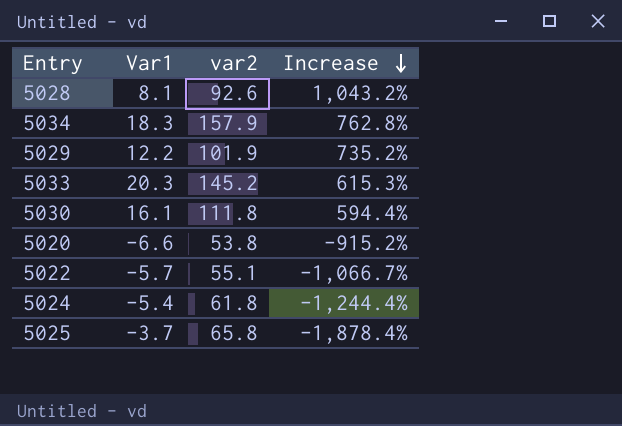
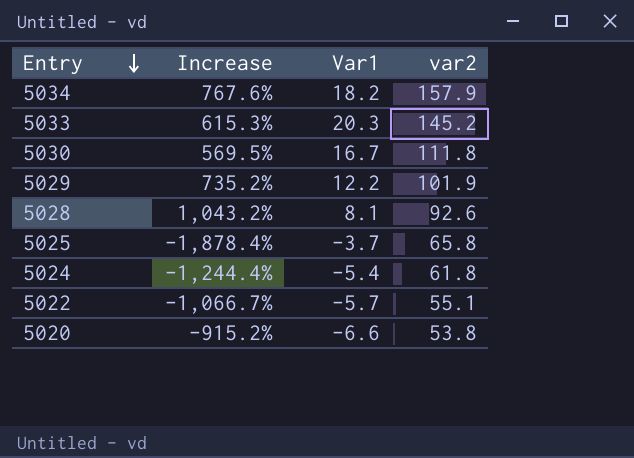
row order: Increase descending -> Entry descending
column Increase | position: 4 -> 2
5034 | Increase: 762.8% -> 767.6%
5034 | Var1: 18.3 -> 18.2
5030 | Increase: 594.4% -> 569.5%
5030 | Var1: 16.1 -> 16.7

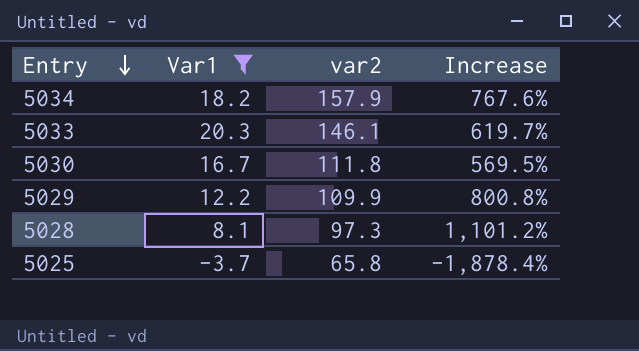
filter: none -> Var1 >= -3.7
column Increase | position: 2 -> 4
5033 | var2: 145.2 -> 146.1
5033 | Increase: 615.3% -> 619.7%
5029 | var2: 101.9 -> 109.9
5029 | Increase: 735.2% -> 800.8%
5028 | var2: 92.6 -> 97.3
5028 | Increase: 1,043.2% -> 1,101.2%

